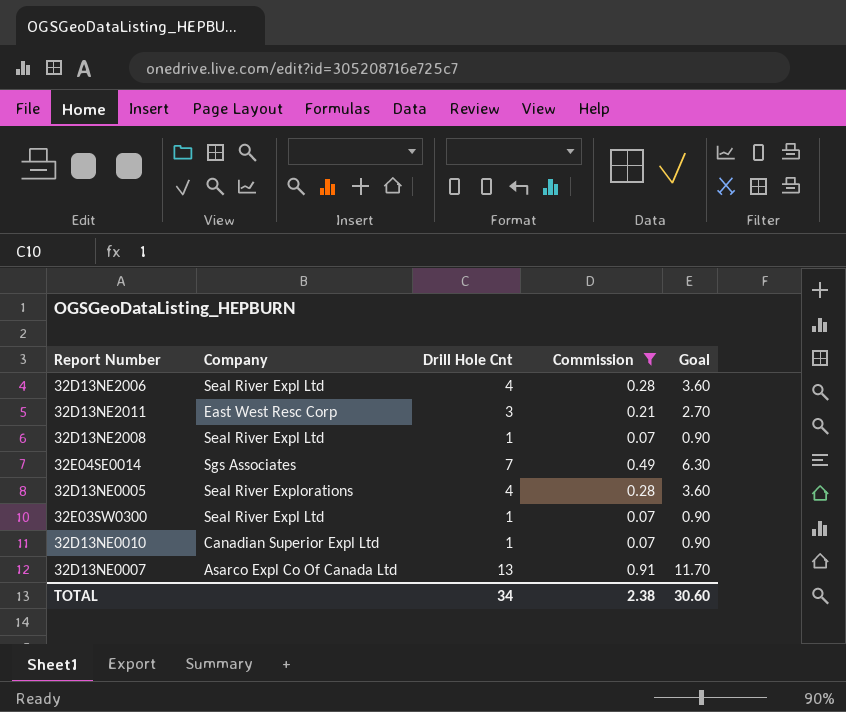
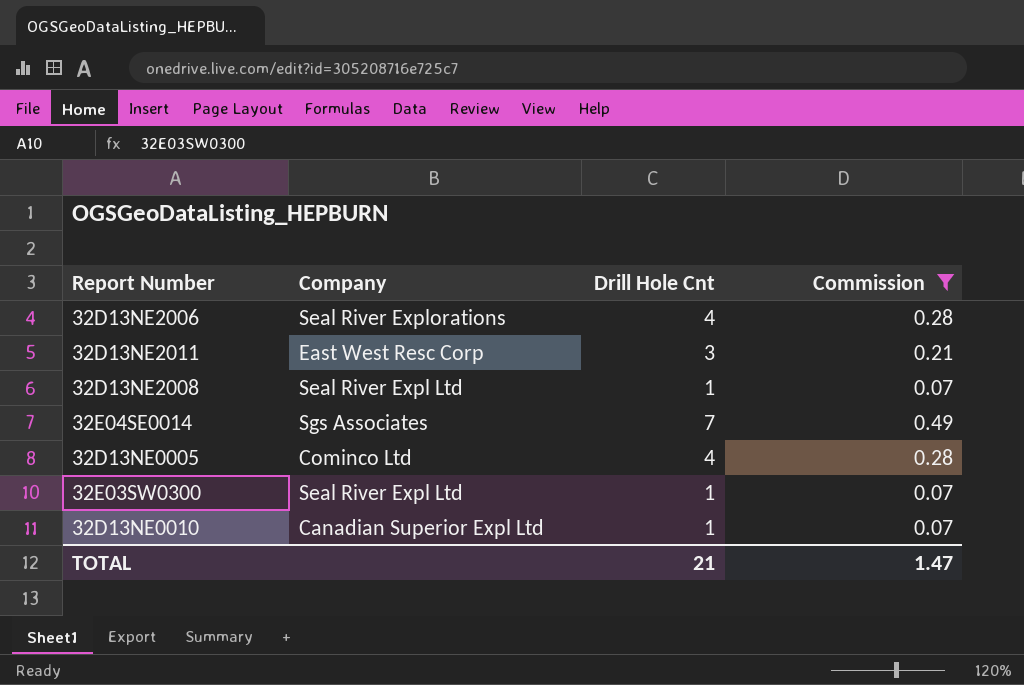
column Goal | formula: [Drill Hole Cnt] * 0.9 -> none
row 32D13NE0007: Asarco Expl Co Of Canada Ltd | 13 | 0.91 | 11.70 -> none
32D13NE2006 | Company: Seal River Expl Ltd -> Seal River Explorations
32D13NE0005 | Company: Seal River Explorations -> Cominco Ltd
TOTAL | Drill Hole Cnt: 34 -> 21
TOTAL | Commission: 2.38 -> 1.47

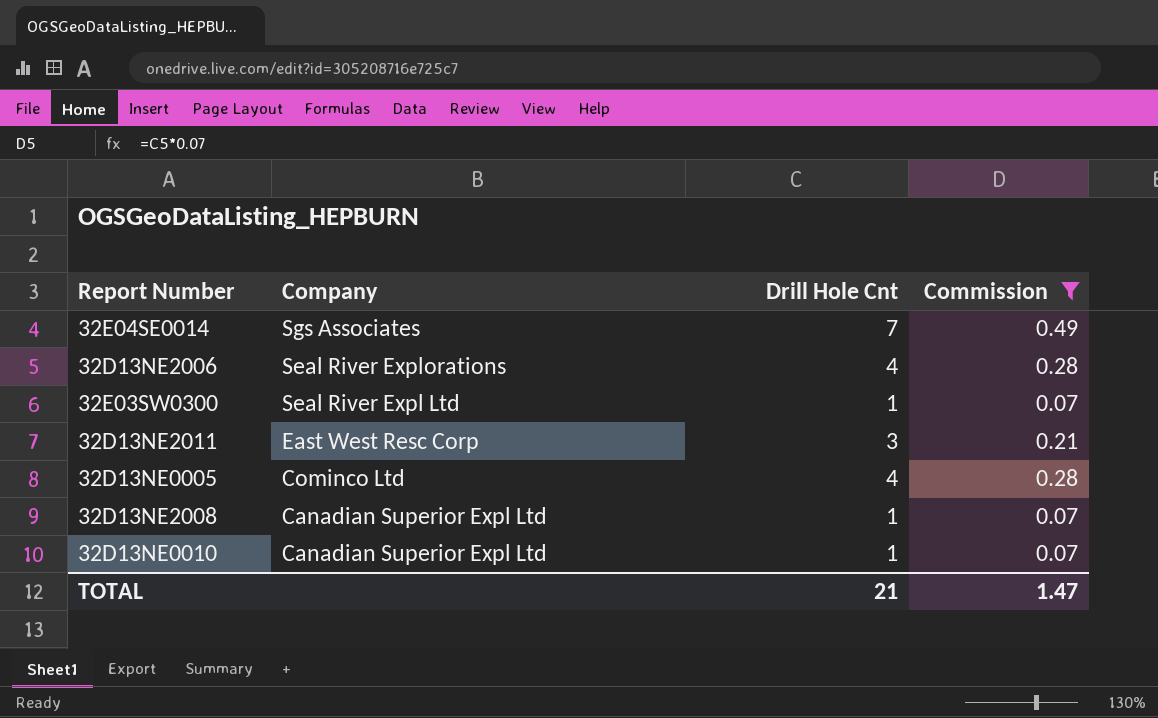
row order: none -> Company descending
32D13NE2008 | Company: Seal River Expl Ltd -> Canadian Superior Expl Ltd

